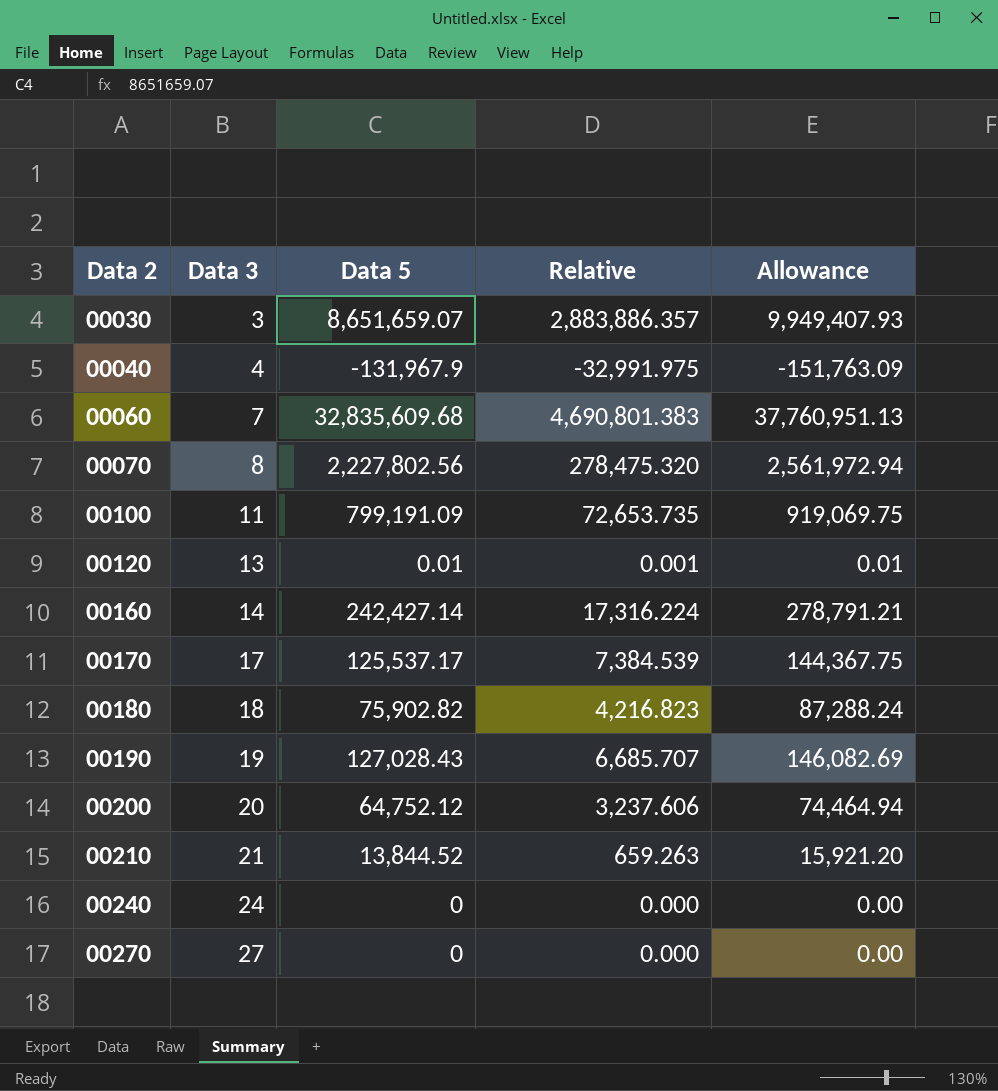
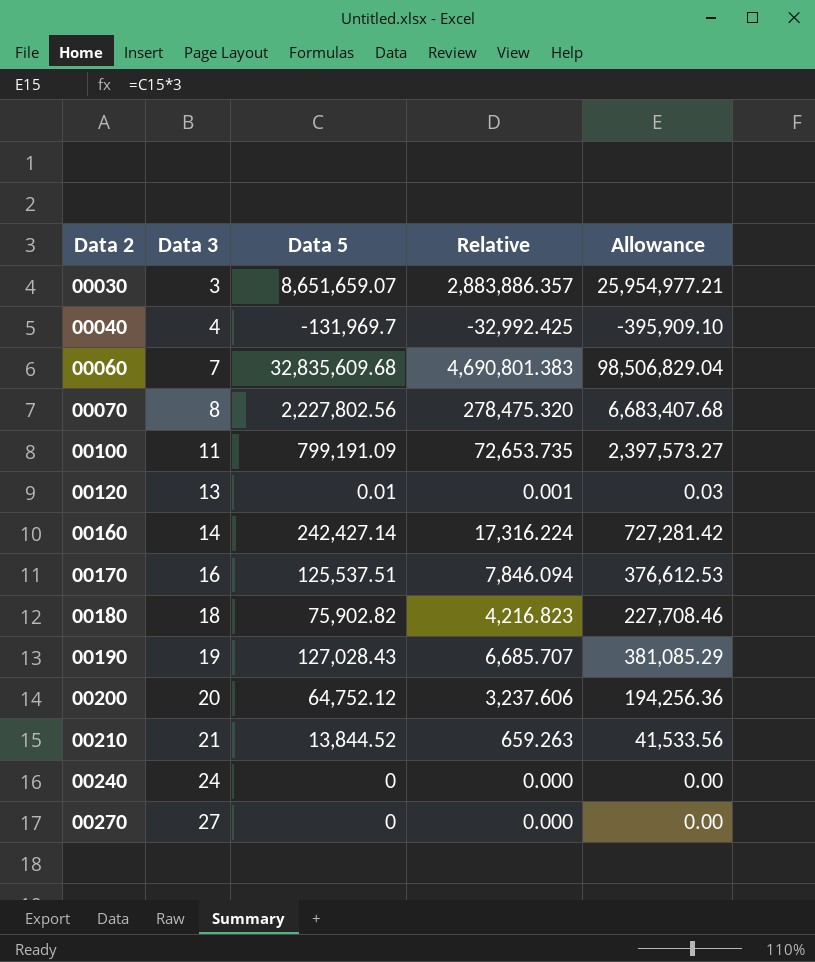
column Allowance | formula: [Data 5] * 1.15 -> [Data 5] * 3
00040 | Data 5: -131,967.9 -> -131,969.7
00040 | Relative: -32,991.975 -> -32,992.425
00170 | Data 3: 17 -> 16
00170 | Data 5: 125,537.17 -> 125,537.51
00170 | Relative: 7,384.539 -> 7,846.094

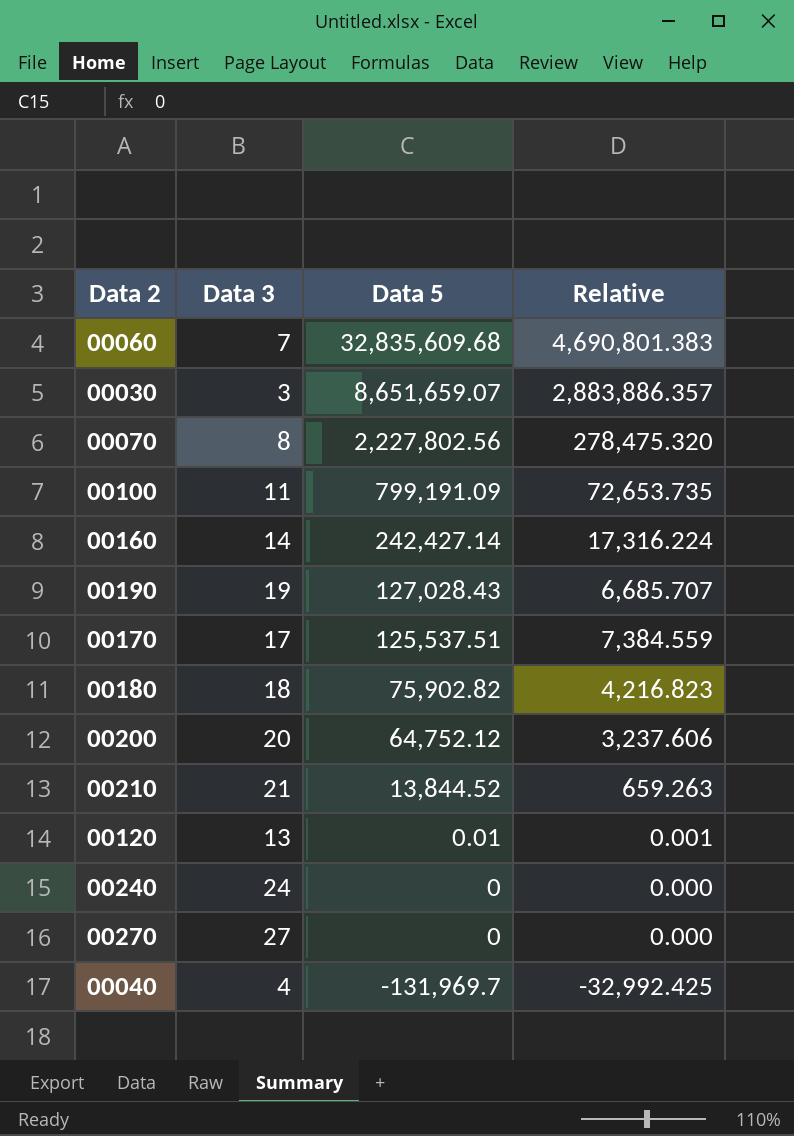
row order: Data 2 ascending -> Data 5 descending
column Allowance | formula: [Data 5] * 3 -> none
00170 | Data 3: 16 -> 17
00170 | Relative: 7,846.094 -> 7,384.559

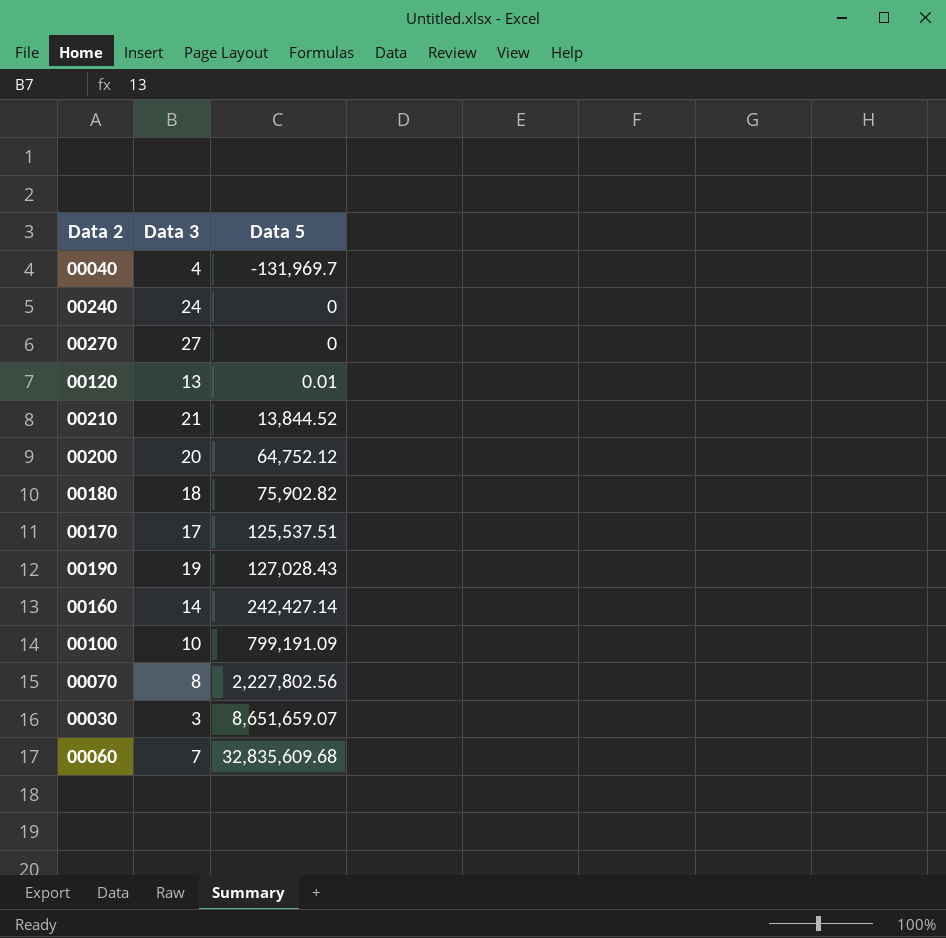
row order: Data 5 descending -> Data 5 ascending
column Relative | formula: [Data 5] / [Data 3] -> none
00100 | Data 3: 11 -> 10

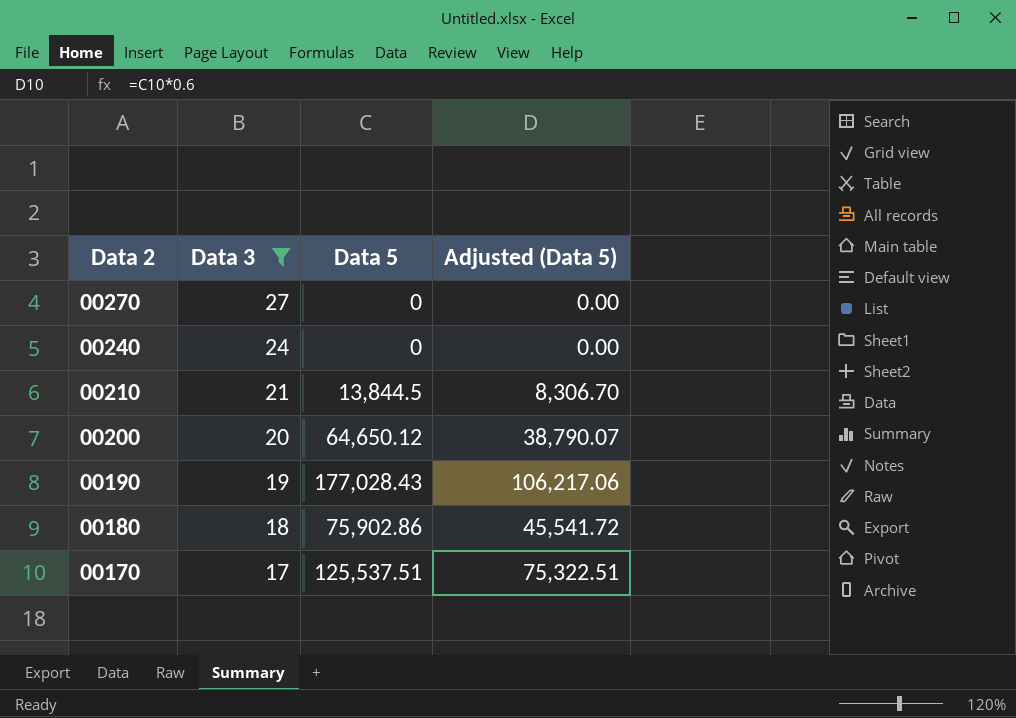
filter: none -> Data 3 >= 17
row order: Data 5 ascending -> Data 2 descending
column Adjusted (Data 5) | formula: none -> [Data 5] * 0.6
00210 | Data 5: 13,844.52 -> 13,844.5
00200 | Data 5: 64,752.12 -> 64,650.12
00190 | Data 5: 127,028.43 -> 177,028.43
00180 | Data 5: 75,902.82 -> 75,902.86

